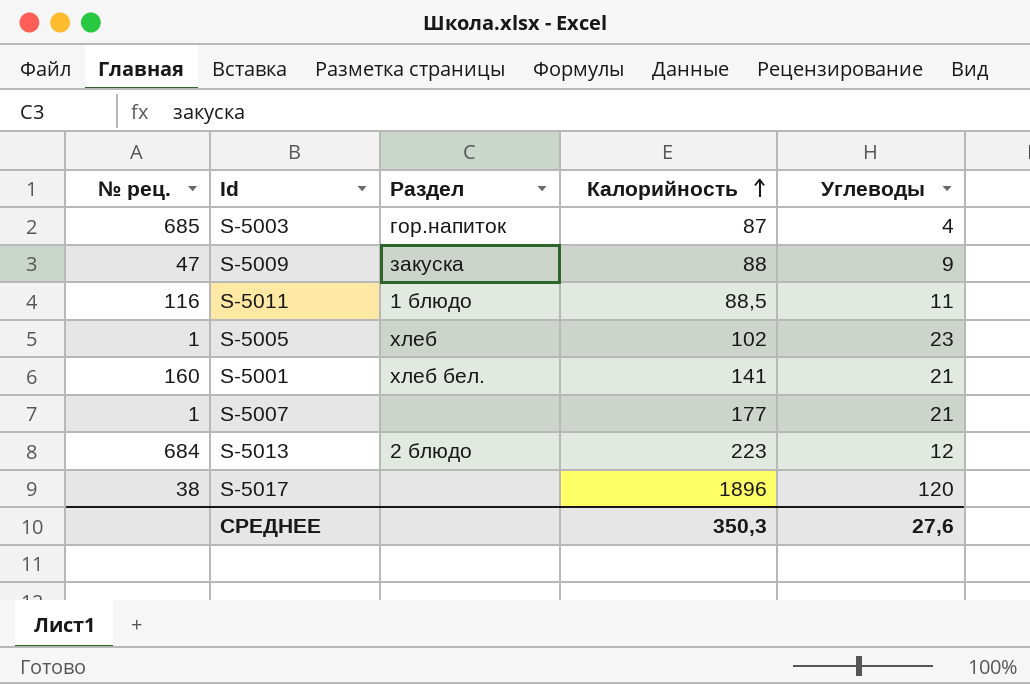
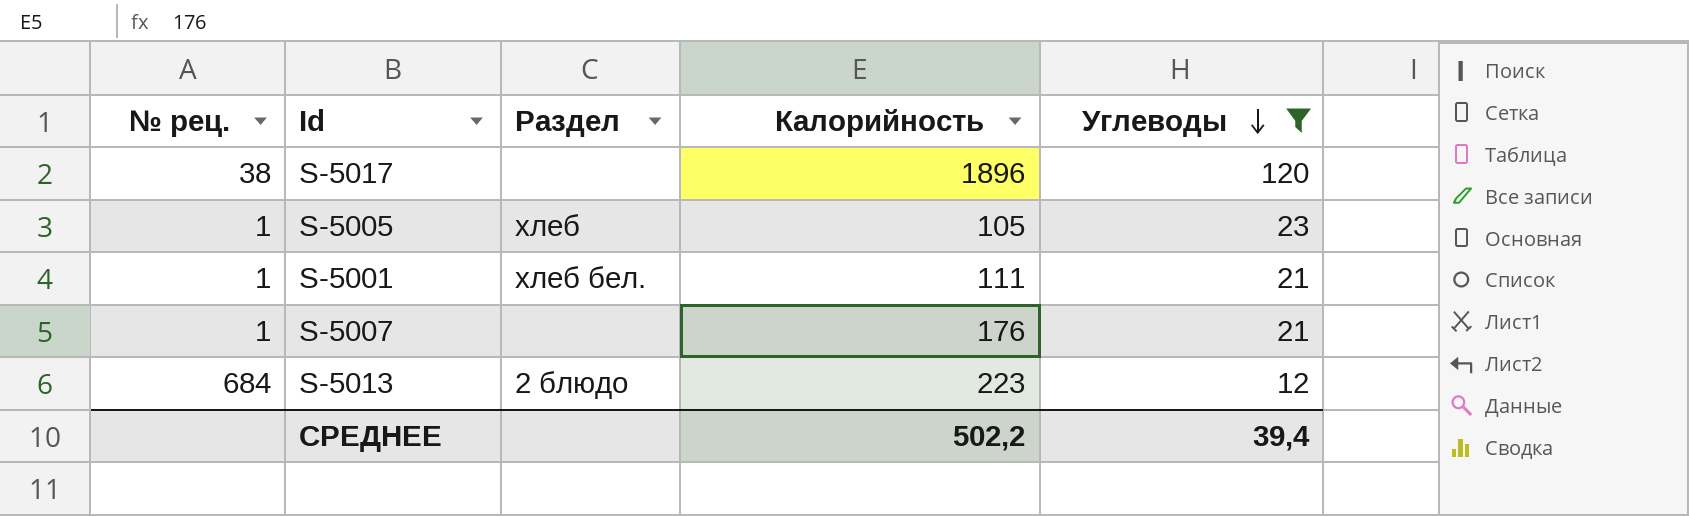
filter: none -> Углеводы >= 12
row order: Калорийность ascending -> Углеводы descending
S-5005 | Калорийность: 102 -> 105
S-5001 | № рец.: 160 -> 1
S-5001 | Калорийность: 141 -> 111
S-5007 | Калорийность: 177 -> 176
СРЕДНЕЕ | Калорийность: 350,3 -> 502,2
СРЕДНЕЕ | Углеводы: 27,6 -> 39,4

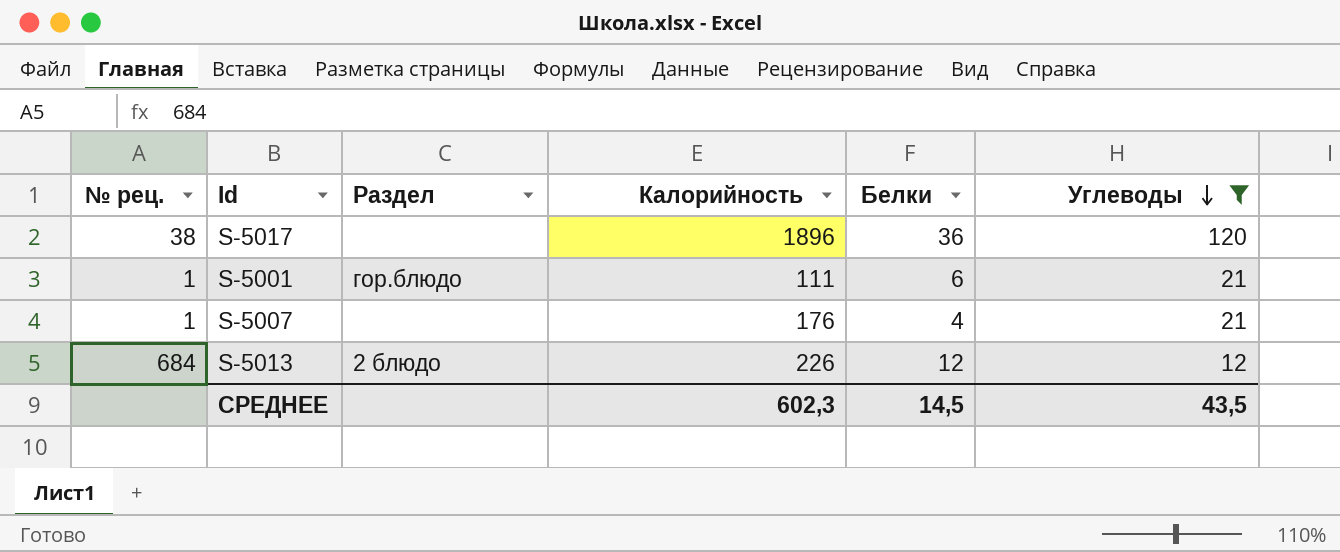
column Белки | position: none -> 5
row S-5005: 1 | хлеб | 105 | 23 -> none
S-5001 | Раздел: хлеб бел. -> гор.блюдо
S-5013 | Калорийность: 223 -> 226
СРЕДНЕЕ | Калорийность: 502,2 -> 602,3
СРЕДНЕЕ | Углеводы: 39,4 -> 43,5

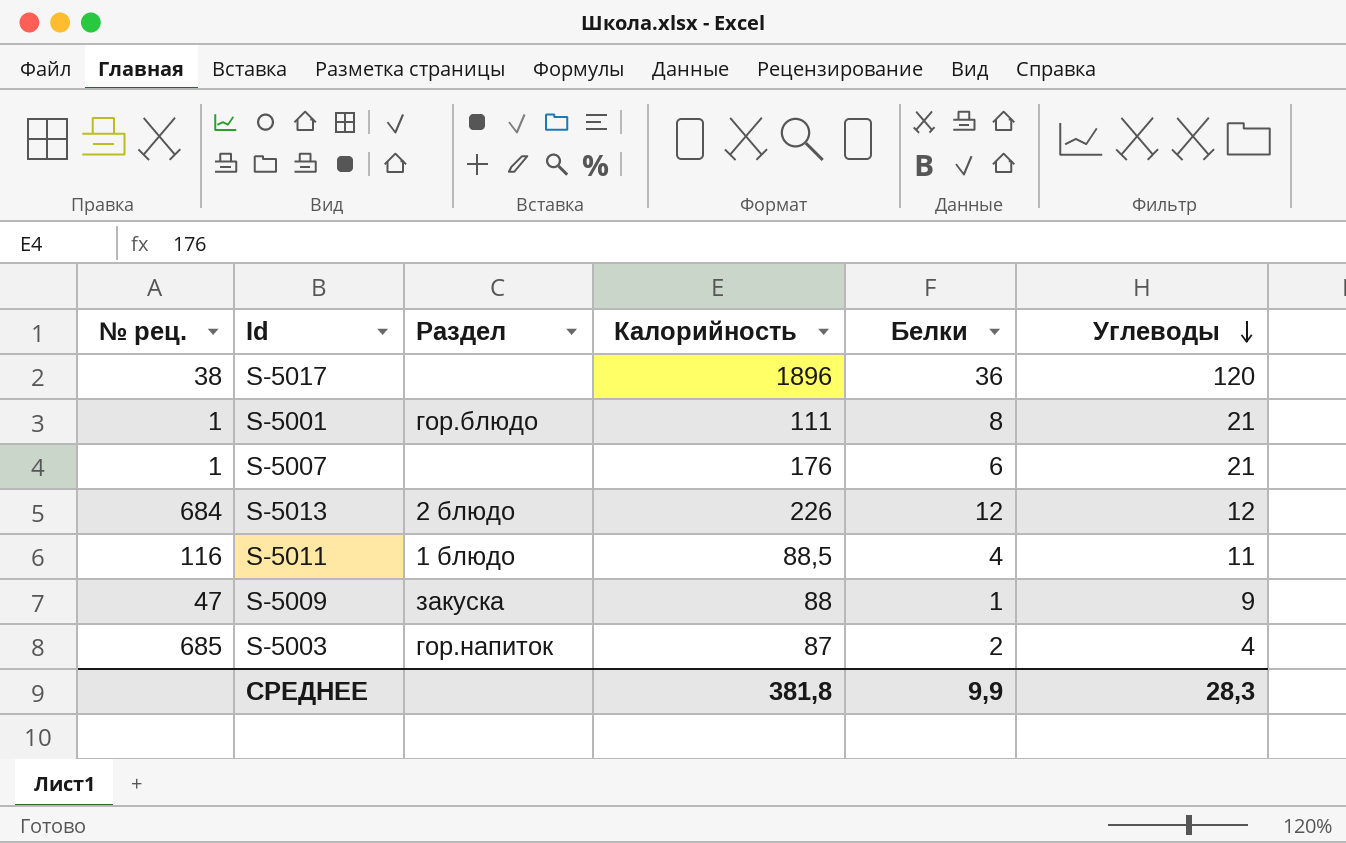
filter: Углеводы >= 12 -> none
S-5001 | Белки: 6 -> 8
S-5007 | Белки: 4 -> 6
СРЕДНЕЕ | Калорийность: 602,3 -> 381,8
СРЕДНЕЕ | Белки: 14,5 -> 9,9
СРЕДНЕЕ | Углеводы: 43,5 -> 28,3

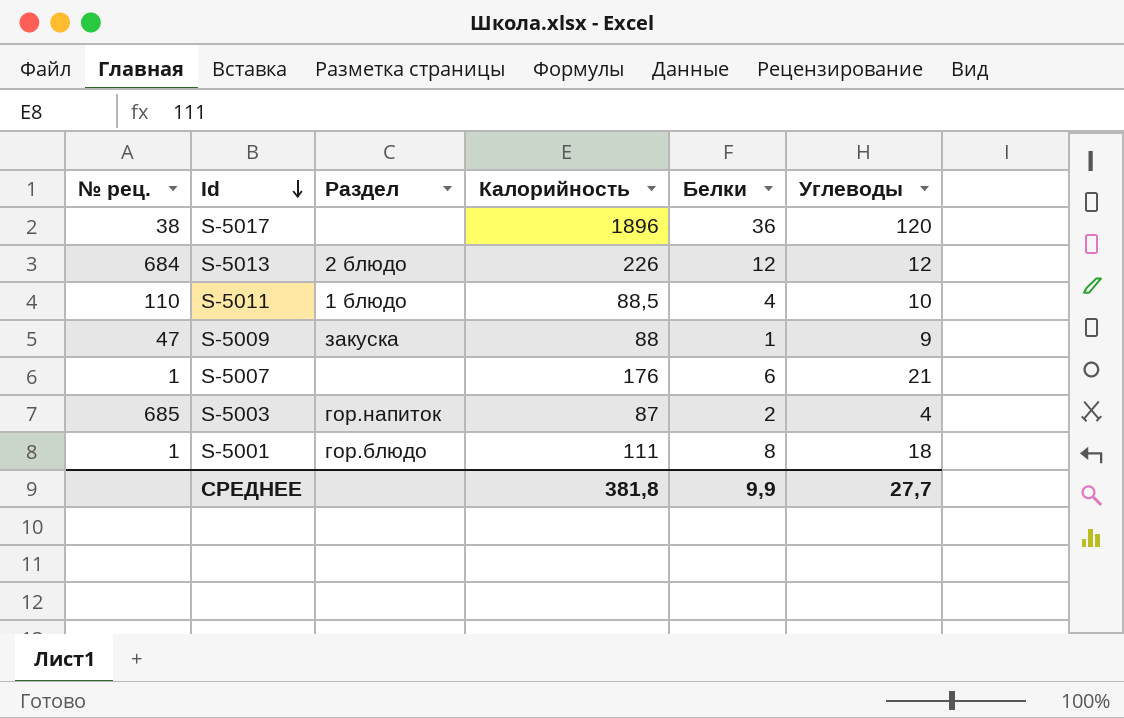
row order: Углеводы descending -> Id descending
S-5011 | № рец.: 116 -> 110
S-5011 | Углеводы: 11 -> 10
S-5001 | Углеводы: 21 -> 18
СРЕДНЕЕ | Углеводы: 28,3 -> 27,7

